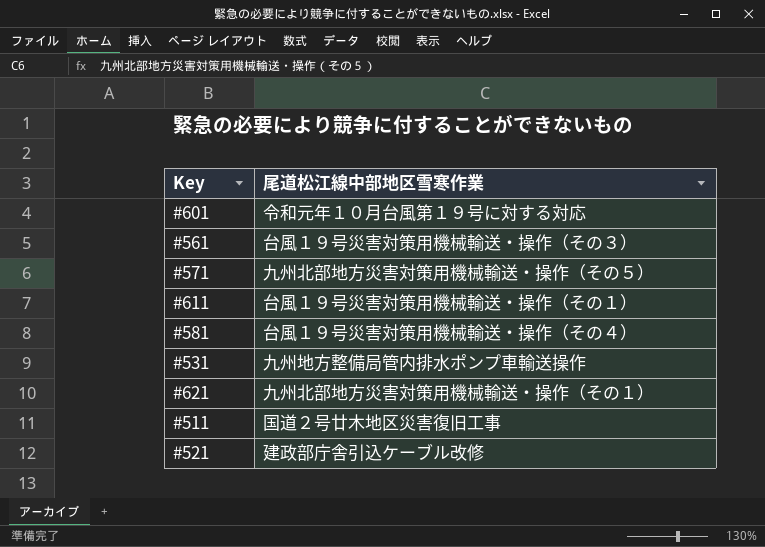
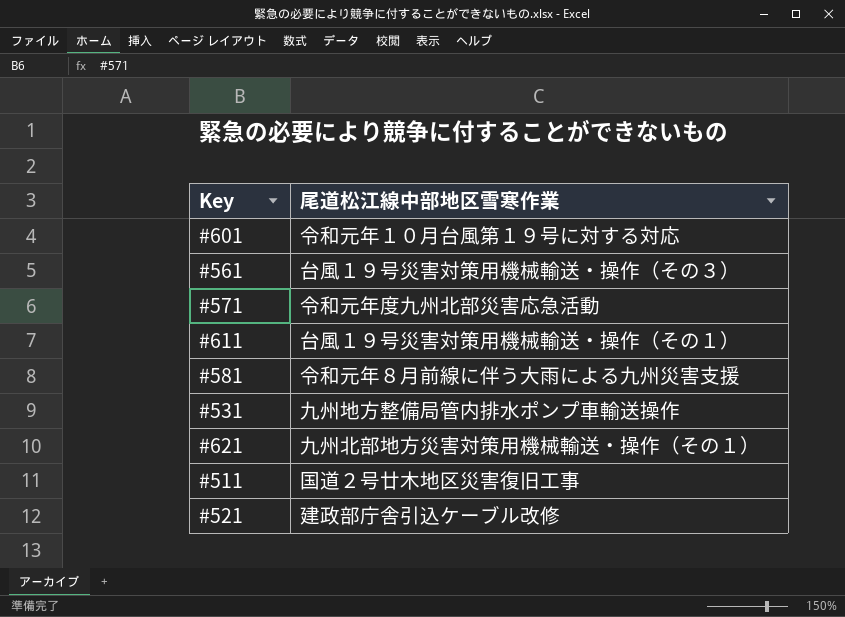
#571 | 尾道松江線中部地区雪寒作業: 九州北部地方災害対策用機械輸送・操作（その５） -> 令和元年度九州北部災害応急活動
#581 | 尾道松江線中部地区雪寒作業: 台風１９号災害対策用機械輸送・操作（その４） -> 令和元年８月前線に伴う大雨による九州災害支援

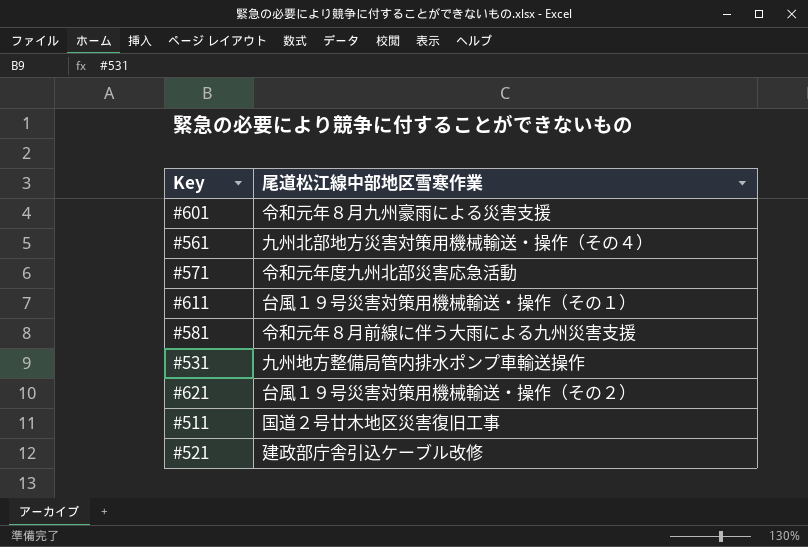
#601 | 尾道松江線中部地区雪寒作業: 令和元年１０月台風第１９号に対する対応 -> 令和元年８月九州豪雨による災害支援
#561 | 尾道松江線中部地区雪寒作業: 台風１９号災害対策用機械輸送・操作（その３） -> 九州北部地方災害対策用機械輸送・操作（その４）
#621 | 尾道松江線中部地区雪寒作業: 九州北部地方災害対策用機械輸送・操作（その１） -> 台風１９号災害対策用機械輸送・操作（その２）

